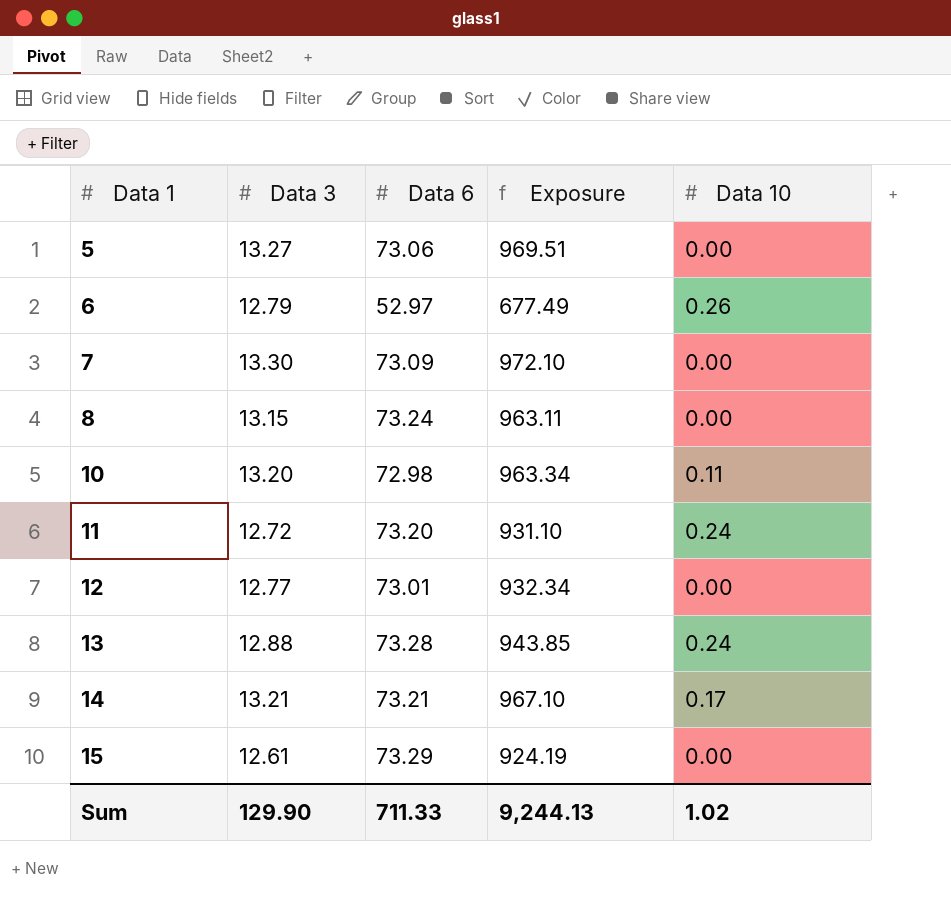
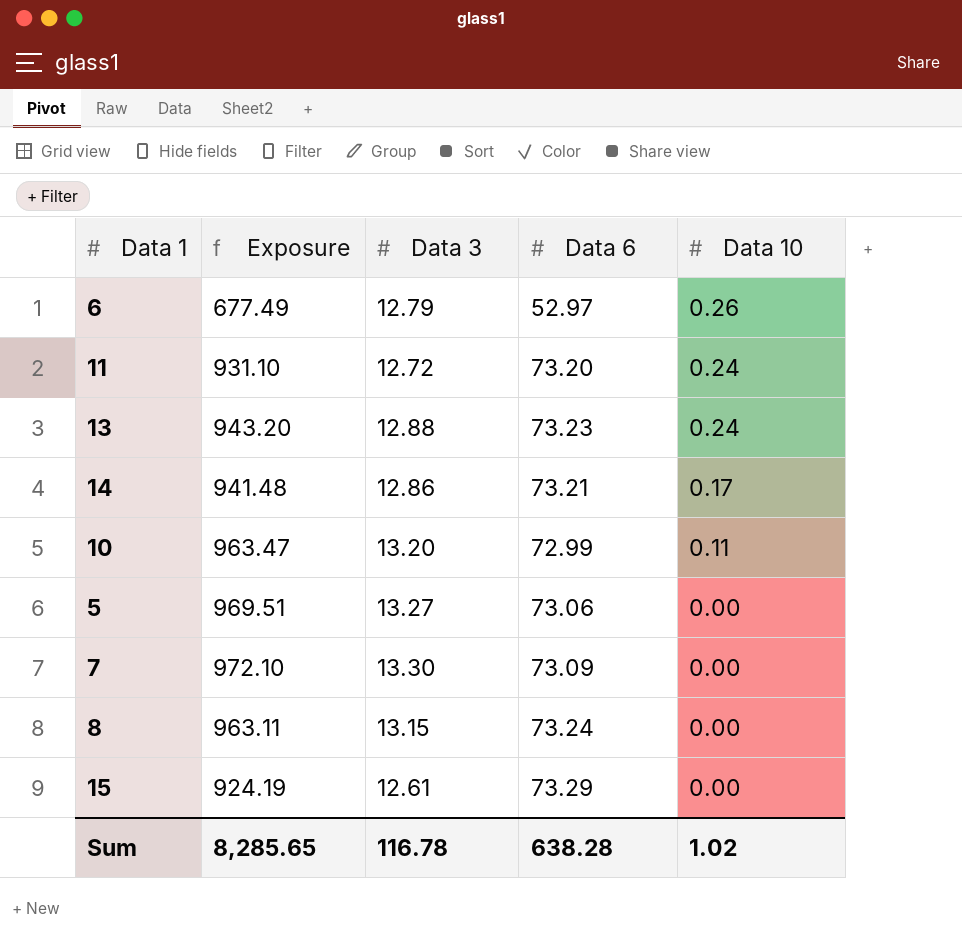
row order: Data 1 ascending -> Data 10 descending
column Exposure | position: 4 -> 2
row 12: 12.77 | 73.01 | 932.34 | 0.00 -> none
13 | Exposure: 943.85 -> 943.20
13 | Data 6: 73.28 -> 73.23
14 | Exposure: 967.10 -> 941.48
14 | Data 3: 13.21 -> 12.86
10 | Exposure: 963.34 -> 963.47
10 | Data 6: 72.98 -> 72.99
Sum | Exposure: 9,244.13 -> 8,285.65
Sum | Data 3: 129.90 -> 116.78
Sum | Data 6: 711.33 -> 638.28

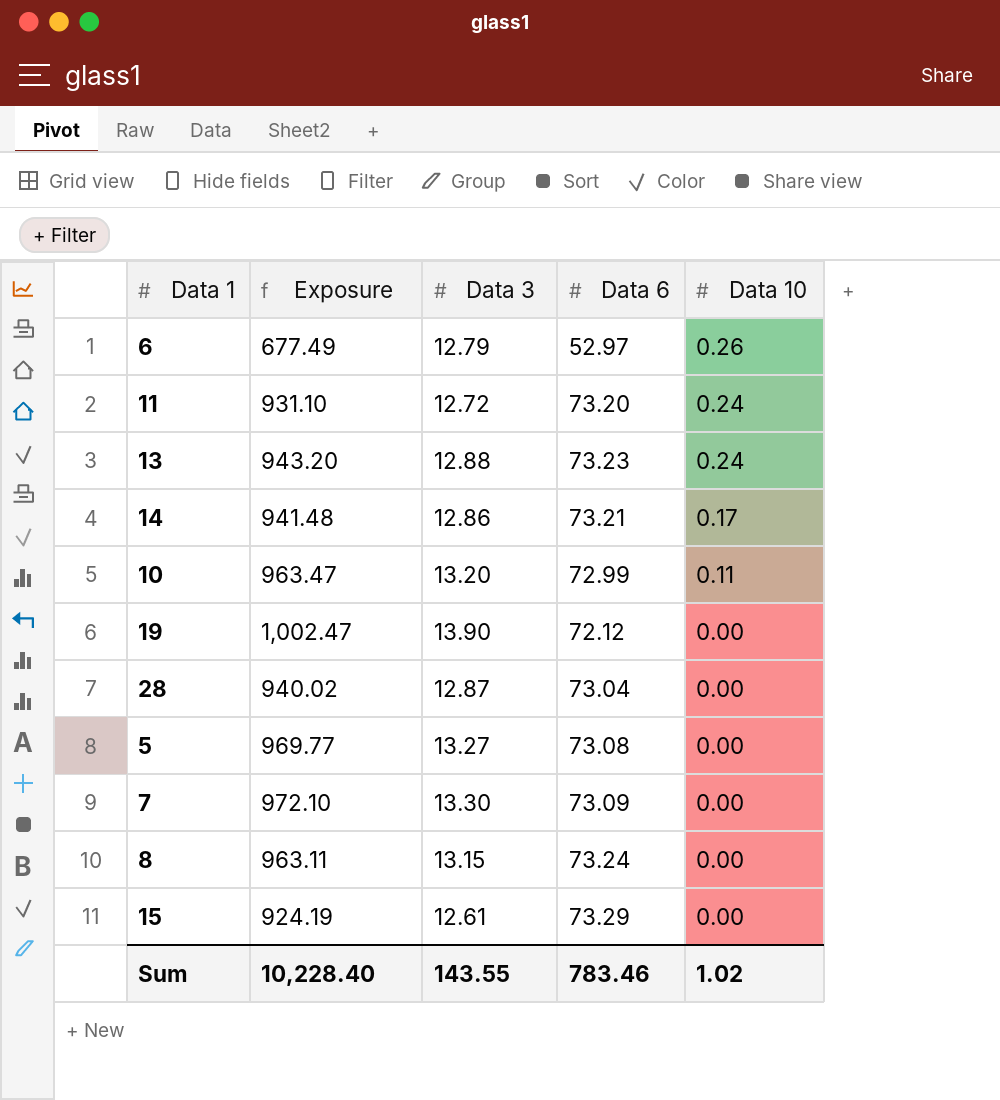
row 19: none -> 1,002.47 | 13.90 | 72.12 | 0.00
row 28: none -> 940.02 | 12.87 | 73.04 | 0.00
5 | Exposure: 969.51 -> 969.77
5 | Data 6: 73.06 -> 73.08
Sum | Exposure: 8,285.65 -> 10,228.40
Sum | Data 3: 116.78 -> 143.55
Sum | Data 6: 638.28 -> 783.46

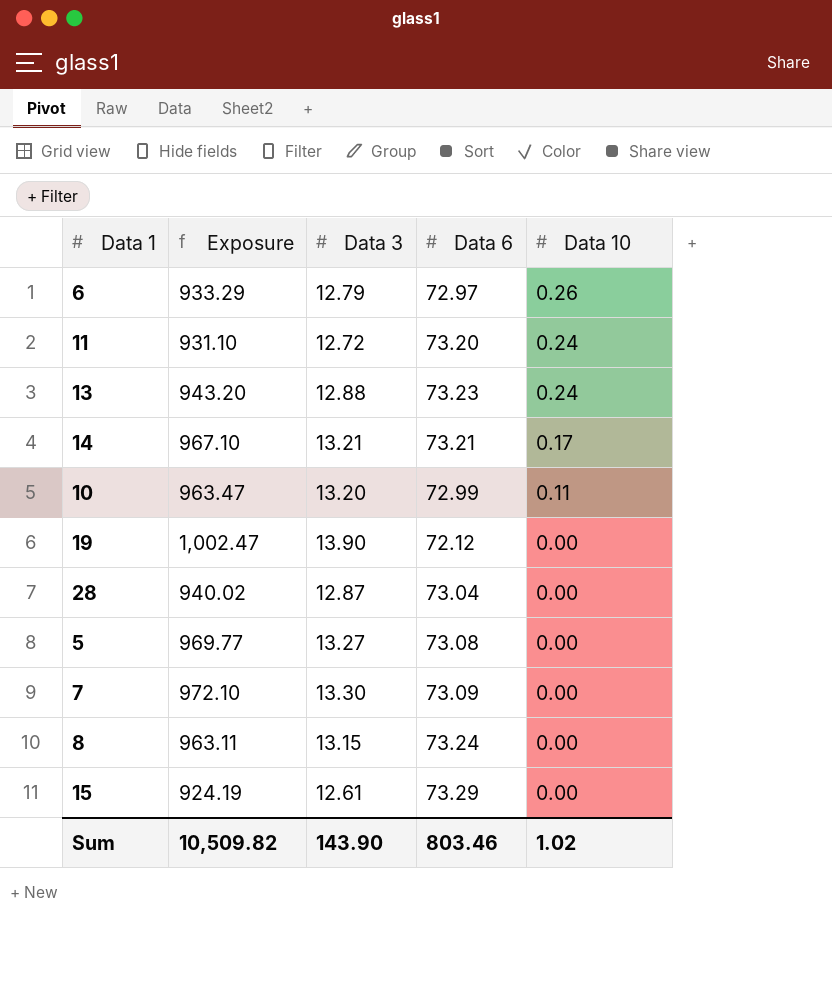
6 | Exposure: 677.49 -> 933.29
6 | Data 6: 52.97 -> 72.97
14 | Exposure: 941.48 -> 967.10
14 | Data 3: 12.86 -> 13.21
Sum | Exposure: 10,228.40 -> 10,509.82
Sum | Data 3: 143.55 -> 143.90
Sum | Data 6: 783.46 -> 803.46

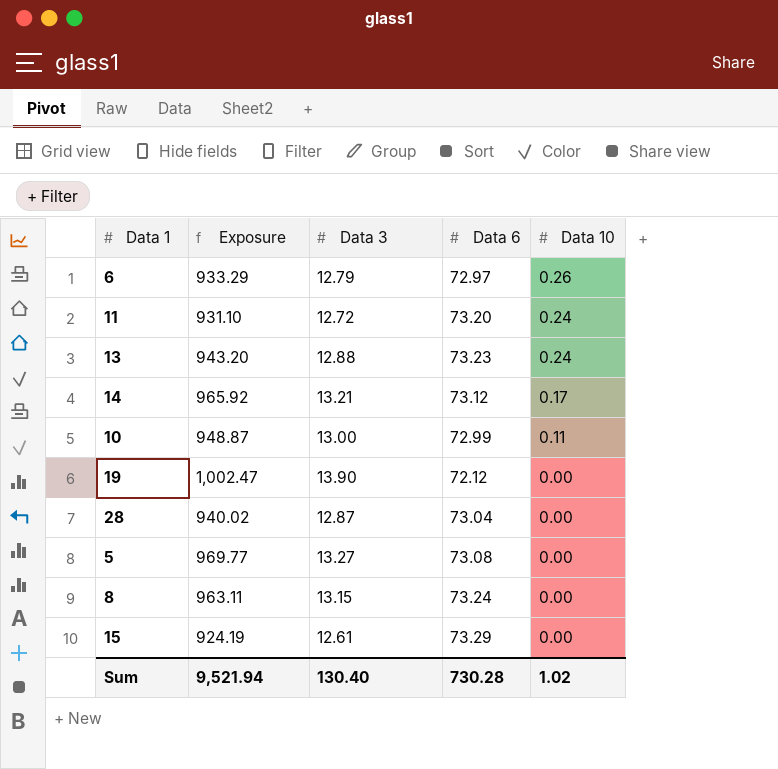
row 7: 972.10 | 13.30 | 73.09 | 0.00 -> none
14 | Exposure: 967.10 -> 965.92
14 | Data 6: 73.21 -> 73.12
10 | Exposure: 963.47 -> 948.87
10 | Data 3: 13.20 -> 13.00
Sum | Exposure: 10,509.82 -> 9,521.94
Sum | Data 3: 143.90 -> 130.40
Sum | Data 6: 803.46 -> 730.28

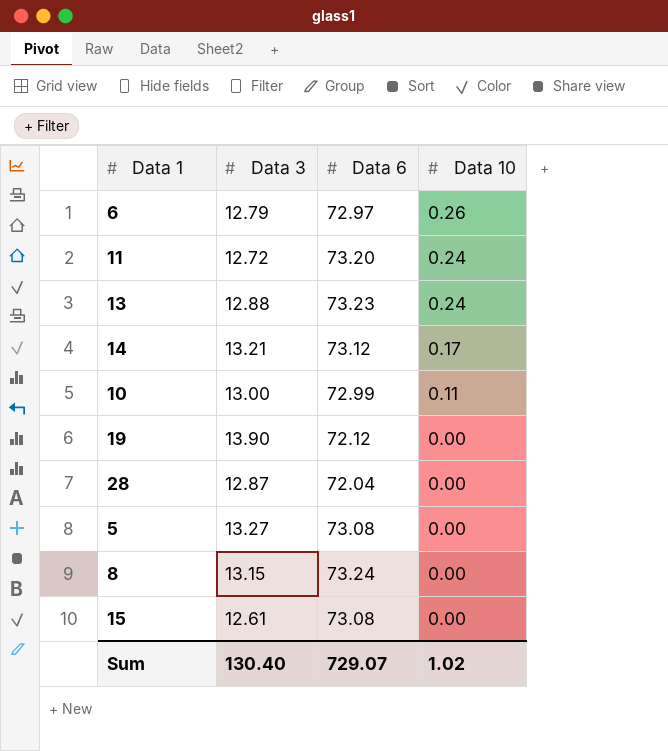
column Exposure | formula: [Data 3] * [Data 6] -> none
28 | Data 6: 73.04 -> 72.04
15 | Data 6: 73.29 -> 73.08
Sum | Data 6: 730.28 -> 729.07

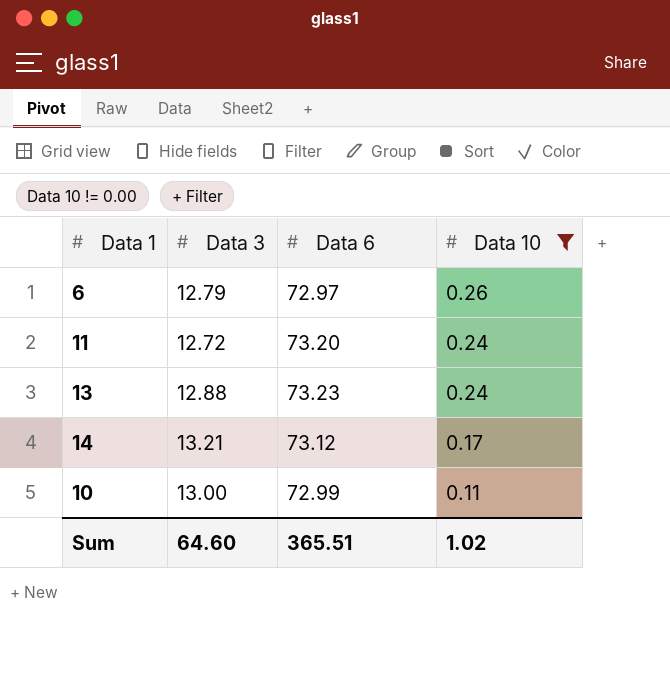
filter: none -> Data 10 != 0.00
Sum | Data 3: 130.40 -> 64.60
Sum | Data 6: 729.07 -> 365.51

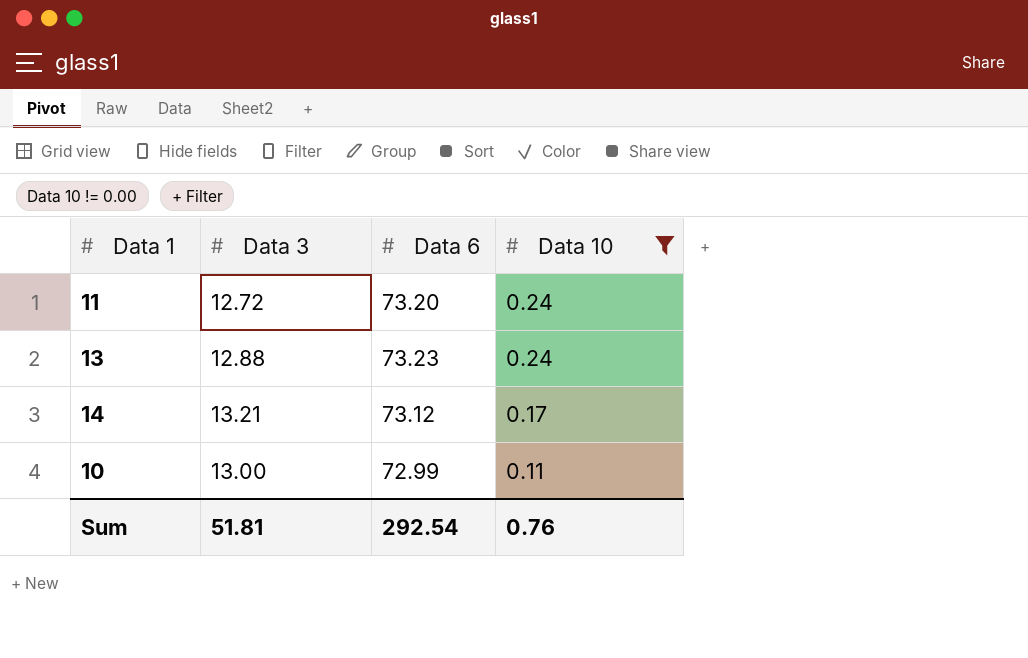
row 6: 12.79 | 72.97 | 0.26 -> none
Sum | Data 3: 64.60 -> 51.81
Sum | Data 6: 365.51 -> 292.54
Sum | Data 10: 1.02 -> 0.76

